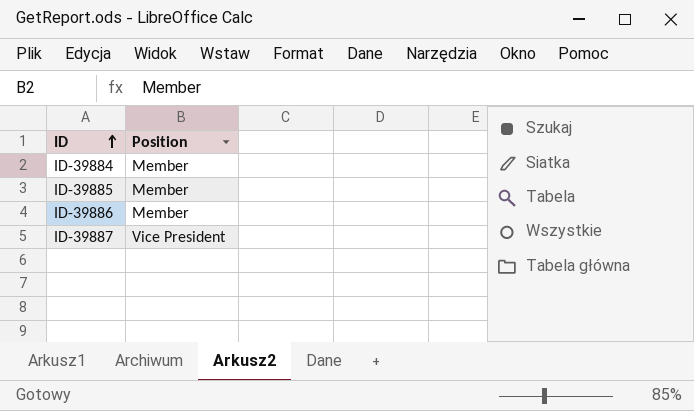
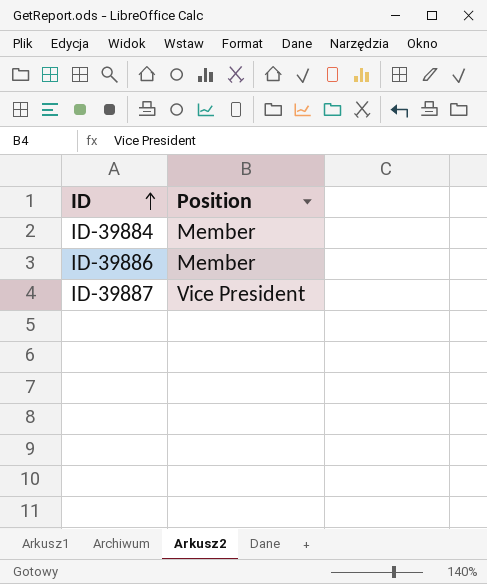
row ID-39885: Member -> none

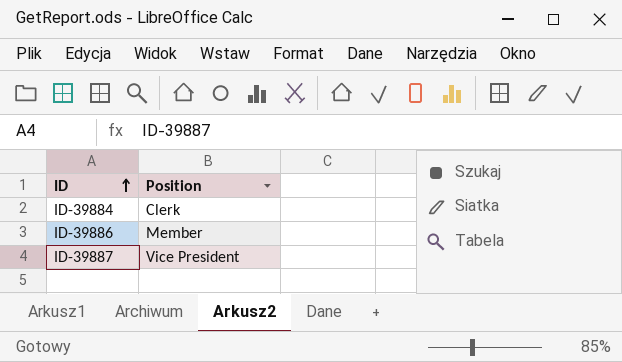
ID-39884 | Position: Member -> Clerk

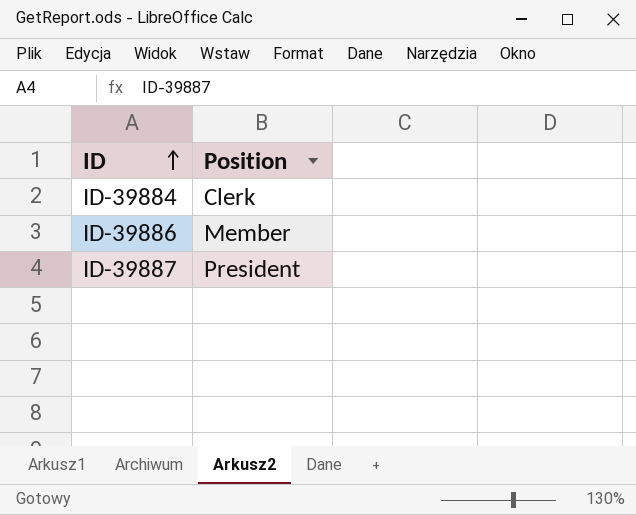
ID-39887 | Position: Vice President -> President

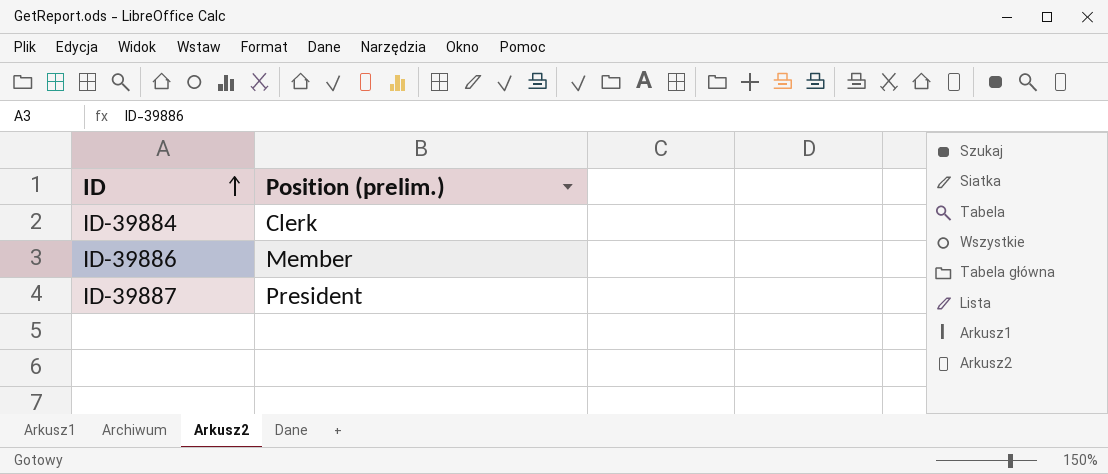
column name: Position -> Position (prelim.)

